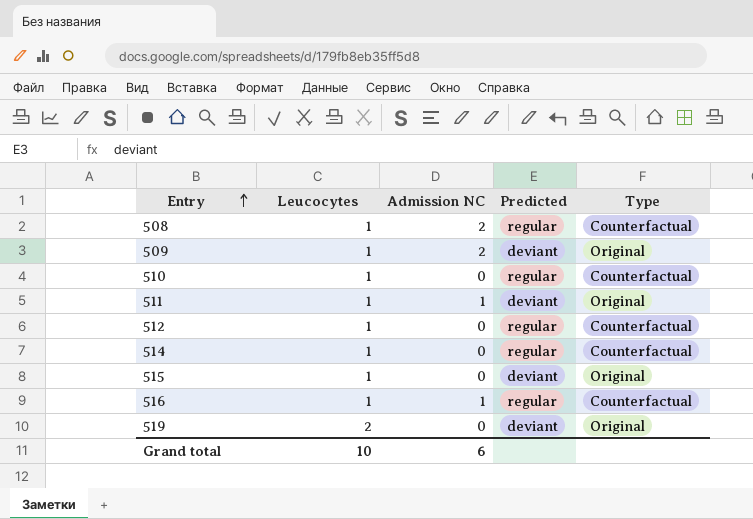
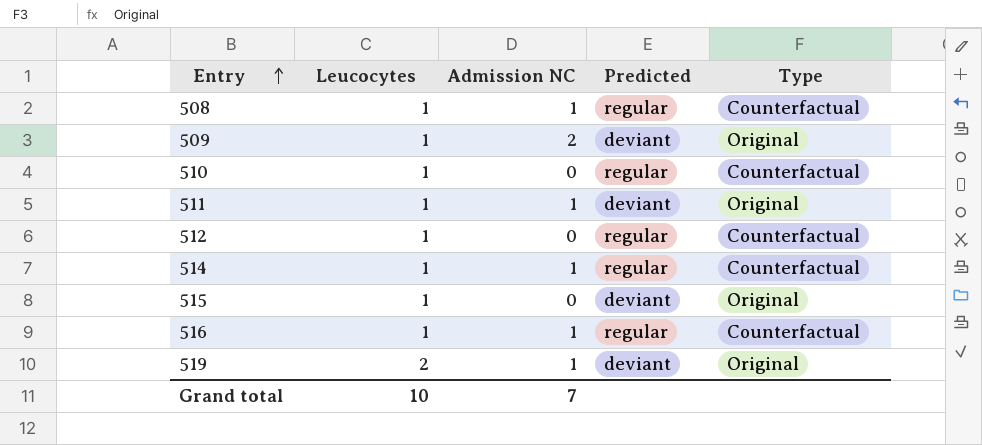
508 | Admission NC: 2 -> 1
514 | Admission NC: 0 -> 1
519 | Admission NC: 0 -> 1
Grand total | Admission NC: 6 -> 7

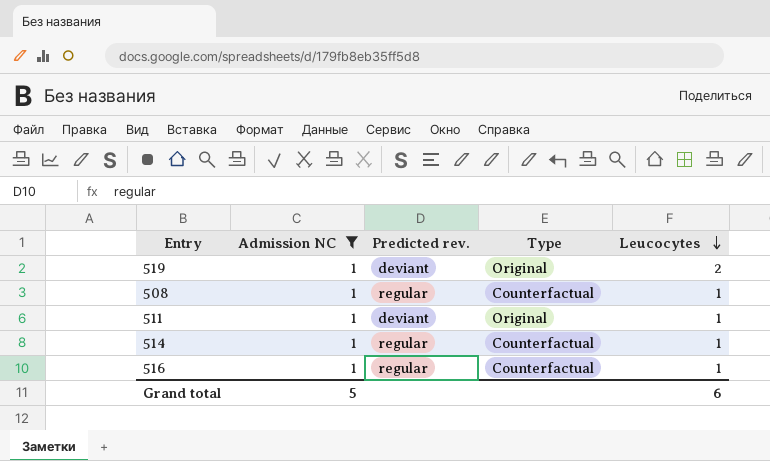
filter: none -> Admission NC = 1
row order: Entry ascending -> Leucocytes descending
column name: Predicted -> Predicted rev.
column Leucocytes | position: 2 -> 5
Grand total | Admission NC: 7 -> 5
Grand total | Leucocytes: 10 -> 6

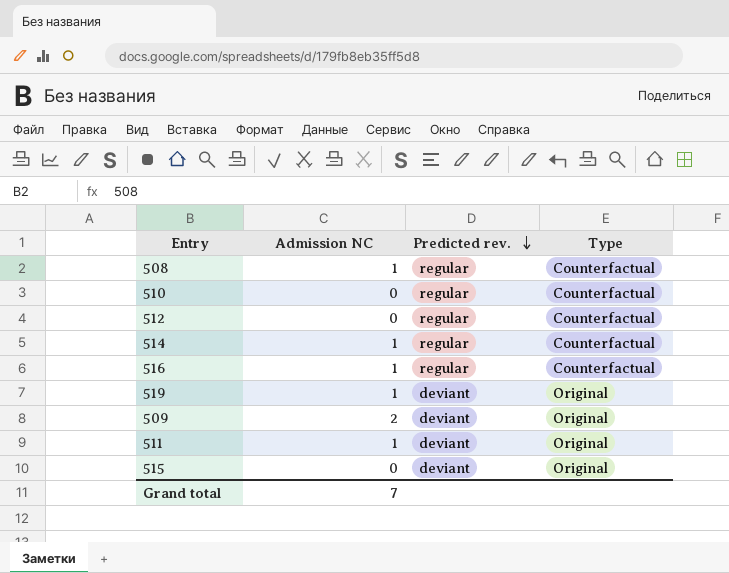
filter: Admission NC = 1 -> none
row order: Leucocytes descending -> Predicted rev. descending
column Leucocytes | position: 5 -> none
Grand total | Admission NC: 5 -> 7

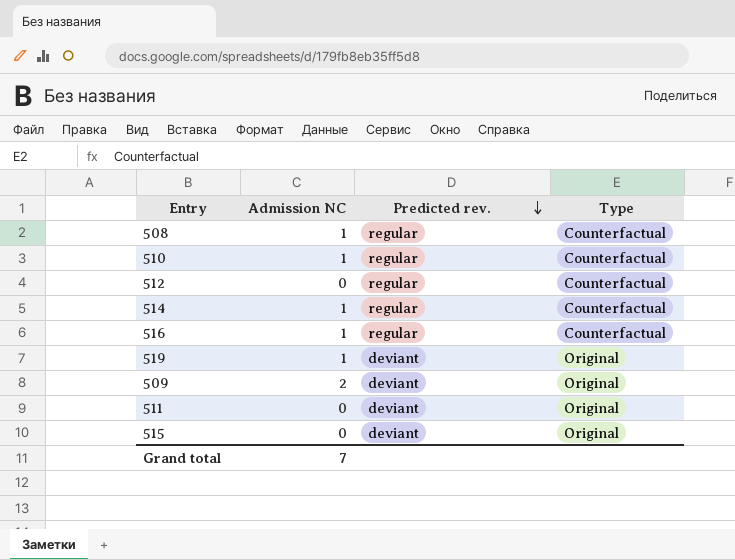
510 | Admission NC: 0 -> 1
511 | Admission NC: 1 -> 0

